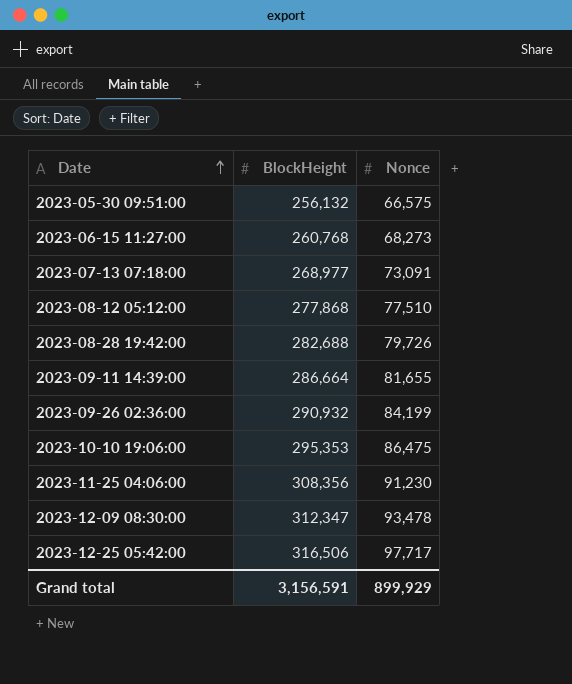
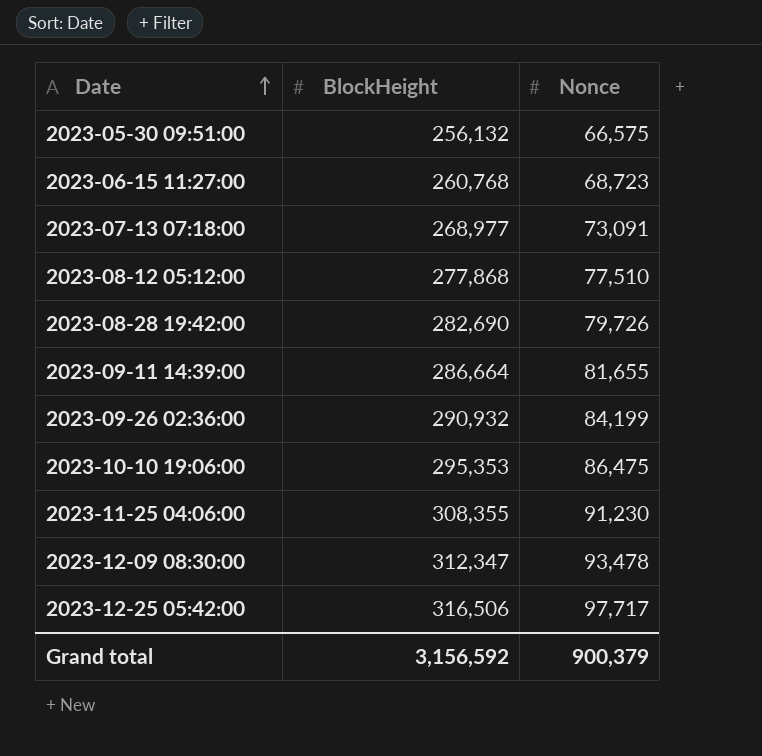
2023-06-15 11:27:00 | Nonce: 68,273 -> 68,723
2023-08-28 19:42:00 | BlockHeight: 282,688 -> 282,690
2023-11-25 04:06:00 | BlockHeight: 308,356 -> 308,355
Grand total | BlockHeight: 3,156,591 -> 3,156,592
Grand total | Nonce: 899,929 -> 900,379

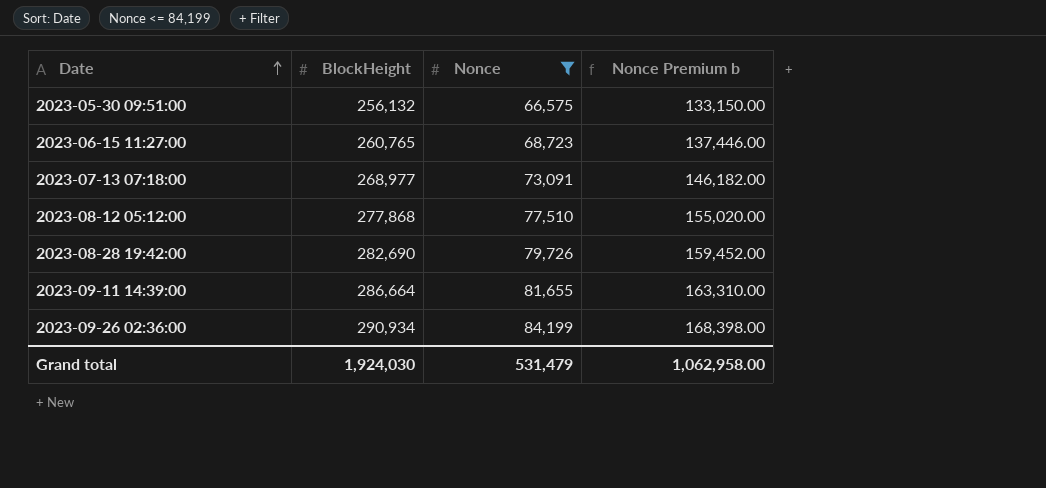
filter: none -> Nonce <= 84,199
column Nonce Premium b | formula: none -> [Nonce] * 2
2023-06-15 11:27:00 | BlockHeight: 260,768 -> 260,765
2023-09-26 02:36:00 | BlockHeight: 290,932 -> 290,934
Grand total | BlockHeight: 3,156,592 -> 1,924,030
Grand total | Nonce: 900,379 -> 531,479

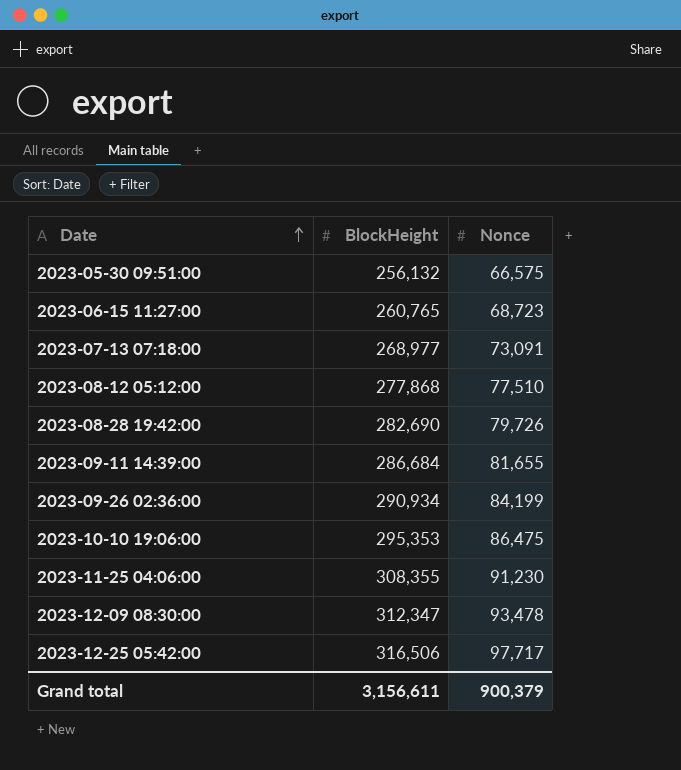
filter: Nonce <= 84,199 -> none
column Nonce Premium b | formula: [Nonce] * 2 -> none
2023-09-11 14:39:00 | BlockHeight: 286,664 -> 286,684
Grand total | BlockHeight: 1,924,030 -> 3,156,611
Grand total | Nonce: 531,479 -> 900,379

